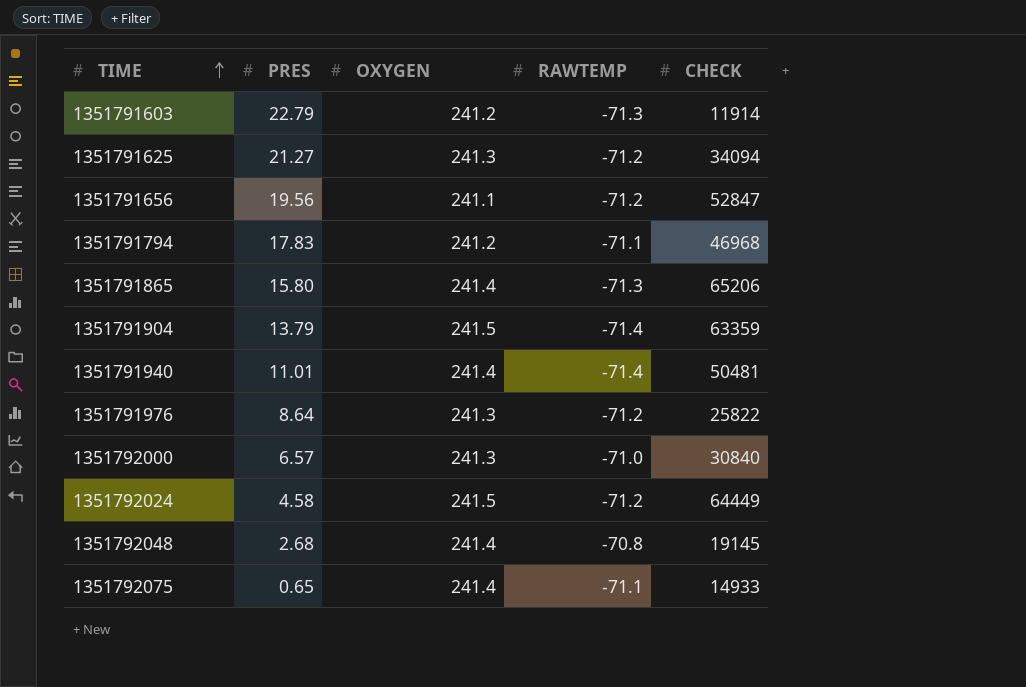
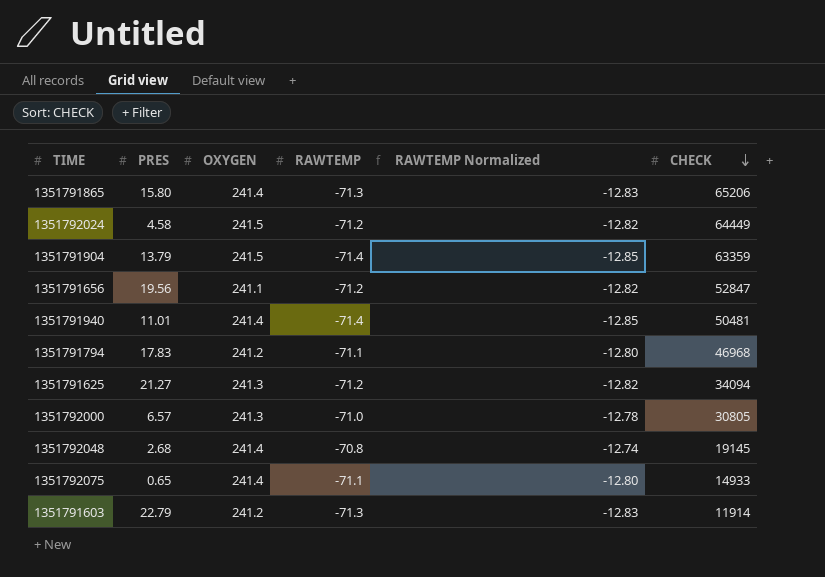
row order: TIME ascending -> CHECK descending
column RAWTEMP Normalized | formula: none -> [RAWTEMP] * 0.18
row 1351791976: 8.64 | 241.3 | -71.2 | 25822 -> none
1351792000 | CHECK: 30840 -> 30805

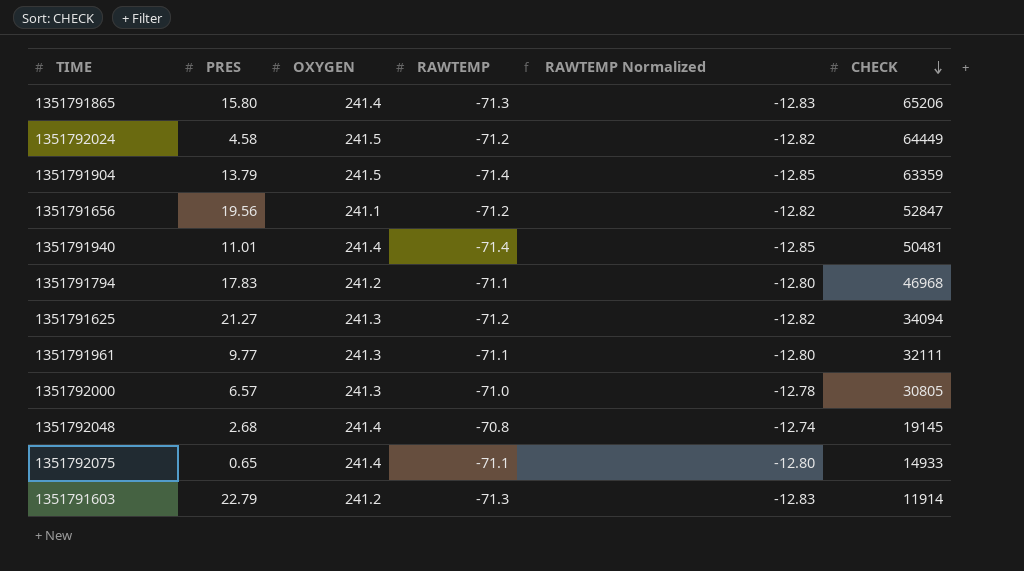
row 1351791961: none -> 9.77 | 241.3 | -71.1 | -12.80 | 32111

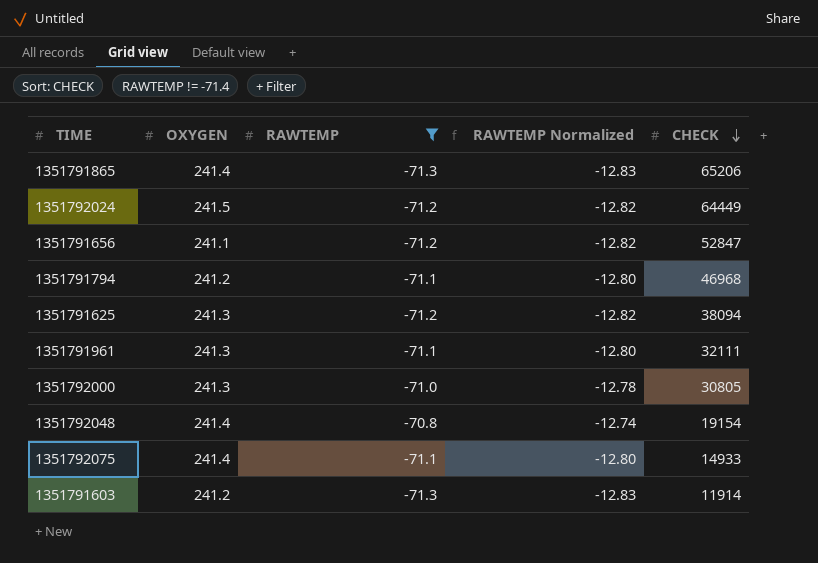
filter: none -> RAWTEMP != -71.4
column PRES | position: 2 -> none
1351791625 | CHECK: 34094 -> 38094
1351792048 | CHECK: 19145 -> 19154

